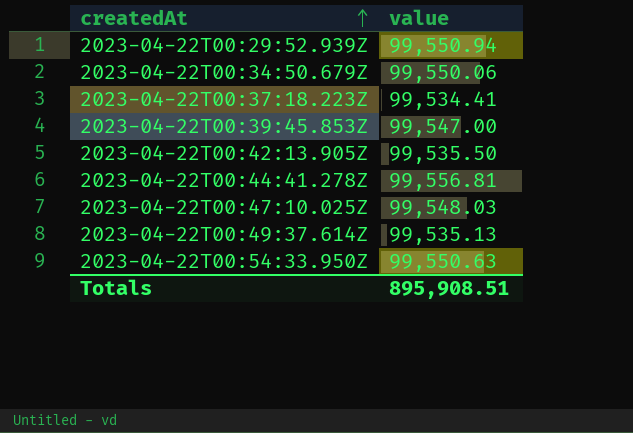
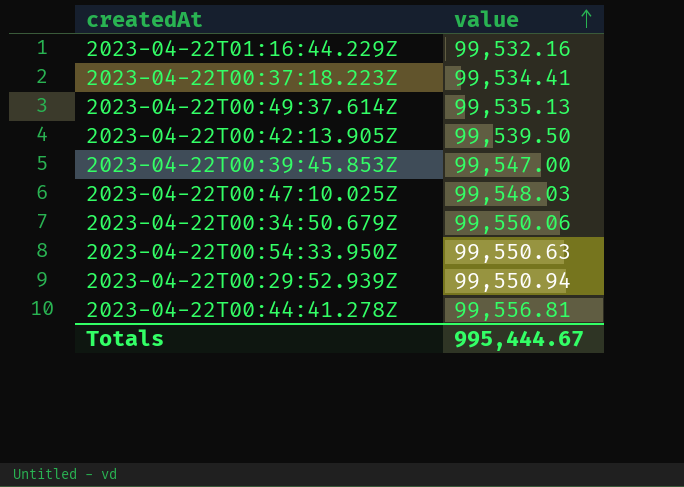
row order: createdAt ascending -> value ascending
row 2023-04-22T01:16:44.229Z: none -> 99,532.16
2023-04-22T00:42:13.905Z | value: 99,535.50 -> 99,539.50
Totals | value: 895,908.51 -> 995,444.67

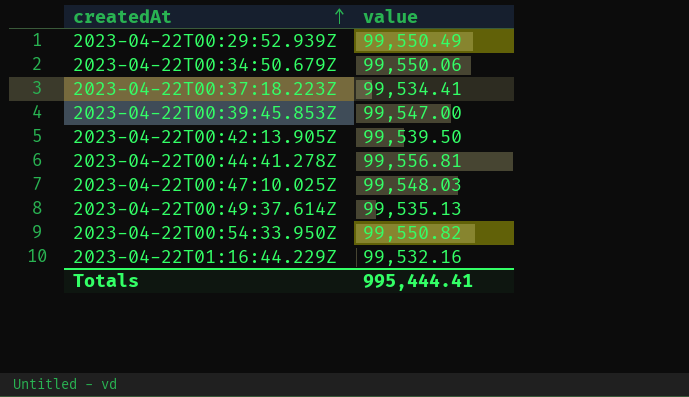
row order: value ascending -> createdAt ascending
2023-04-22T00:29:52.939Z | value: 99,550.94 -> 99,550.49
2023-04-22T00:54:33.950Z | value: 99,550.63 -> 99,550.82
Totals | value: 995,444.67 -> 995,444.41

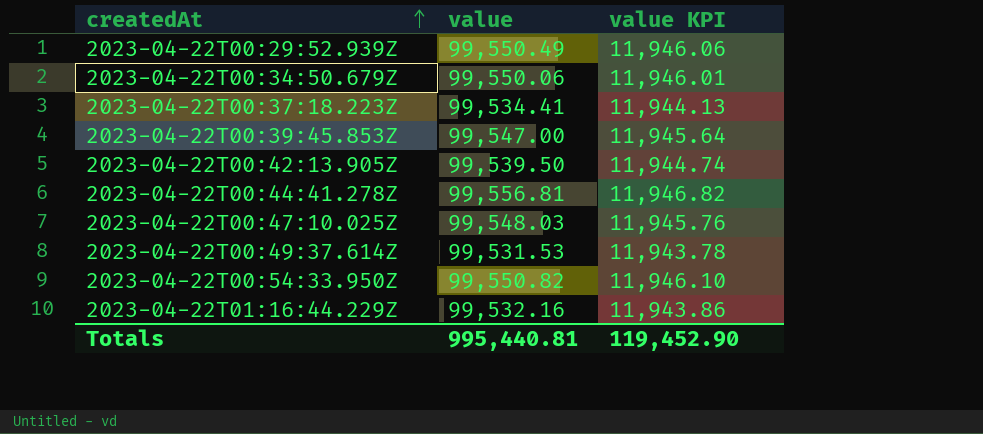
column value KPI | formula: none -> [value] * 0.12
2023-04-22T00:49:37.614Z | value: 99,535.13 -> 99,531.53
Totals | value: 995,444.41 -> 995,440.81

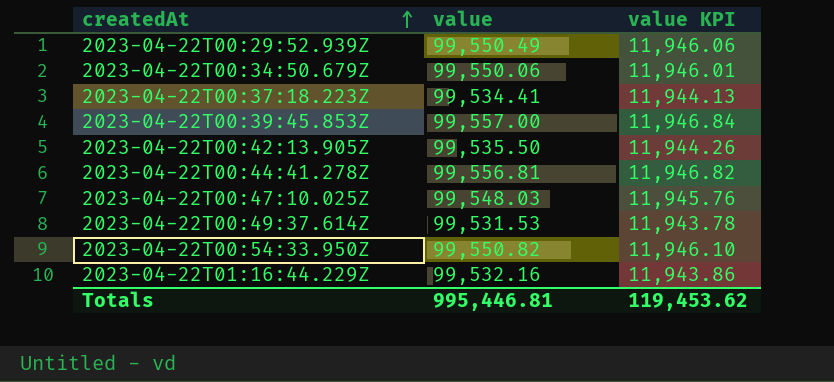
2023-04-22T00:39:45.853Z | value: 99,547.00 -> 99,557.00
2023-04-22T00:39:45.853Z | value KPI: 11,945.64 -> 11,946.84
2023-04-22T00:42:13.905Z | value: 99,539.50 -> 99,535.50
2023-04-22T00:42:13.905Z | value KPI: 11,944.74 -> 11,944.26
Totals | value: 995,440.81 -> 995,446.81
Totals | value KPI: 119,452.90 -> 119,453.62

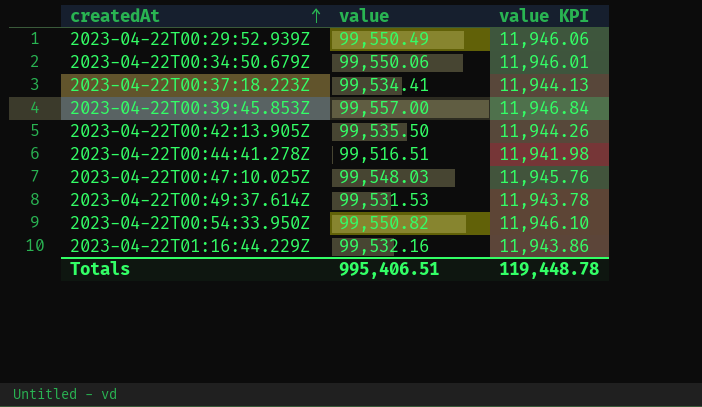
2023-04-22T00:44:41.278Z | value: 99,556.81 -> 99,516.51
2023-04-22T00:44:41.278Z | value KPI: 11,946.82 -> 11,941.98
Totals | value: 995,446.81 -> 995,406.51
Totals | value KPI: 119,453.62 -> 119,448.78

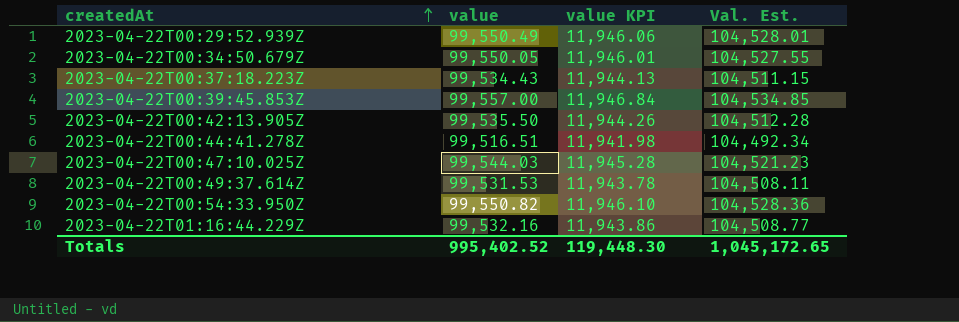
column Val. Est. | formula: none -> [value] * 1.05
2023-04-22T00:34:50.679Z | value: 99,550.06 -> 99,550.05
2023-04-22T00:37:18.223Z | value: 99,534.41 -> 99,534.43
2023-04-22T00:47:10.025Z | value: 99,548.03 -> 99,544.03
2023-04-22T00:47:10.025Z | value KPI: 11,945.76 -> 11,945.28
Totals | value: 995,406.51 -> 995,402.52
Totals | value KPI: 119,448.78 -> 119,448.30

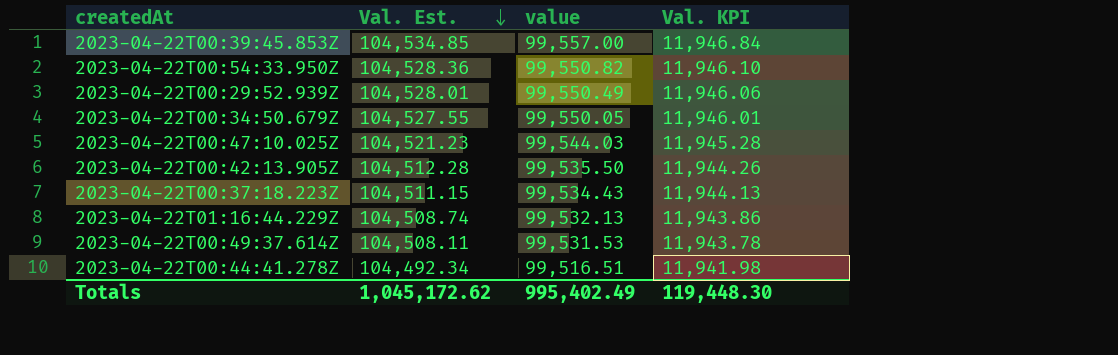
row order: createdAt ascending -> Val. Est. descending
column Val. Est. | position: 4 -> 2
column name: value KPI -> Val. KPI
2023-04-22T01:16:44.229Z | Val. Est.: 104,508.77 -> 104,508.74
2023-04-22T01:16:44.229Z | value: 99,532.16 -> 99,532.13
Totals | Val. Est.: 1,045,172.65 -> 1,045,172.62
Totals | value: 995,402.52 -> 995,402.49

